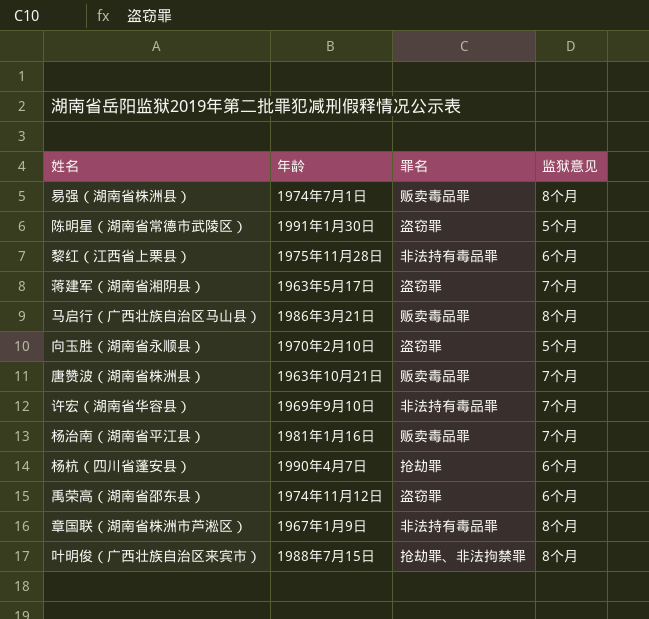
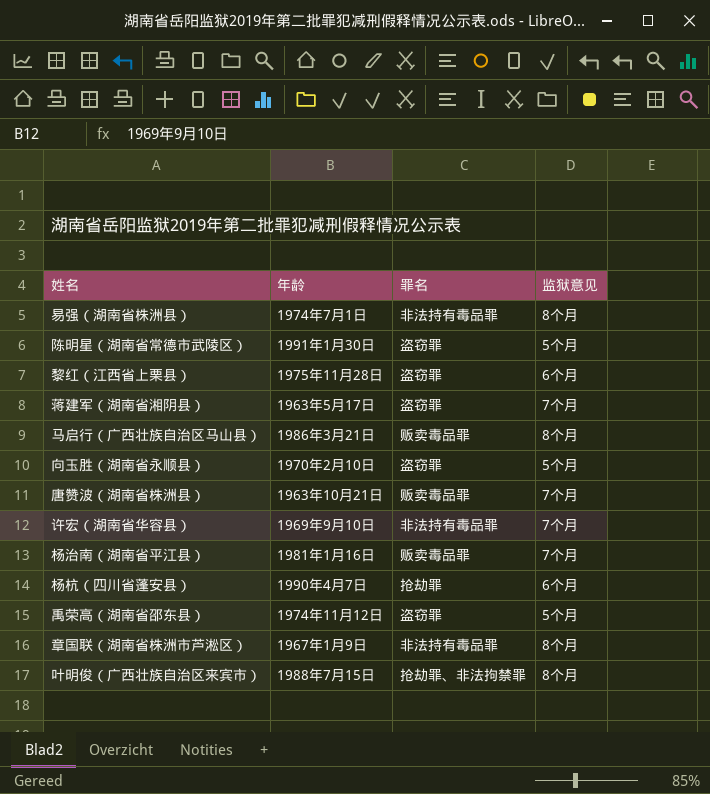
易强（湖南省株洲县） | 罪名: 贩卖毒品罪 -> 非法持有毒品罪
黎红（江西省上栗县） | 罪名: 非法持有毒品罪 -> 盗窃罪
禹荣高（湖南省邵东县） | 监狱意见: 6个月 -> 5个月

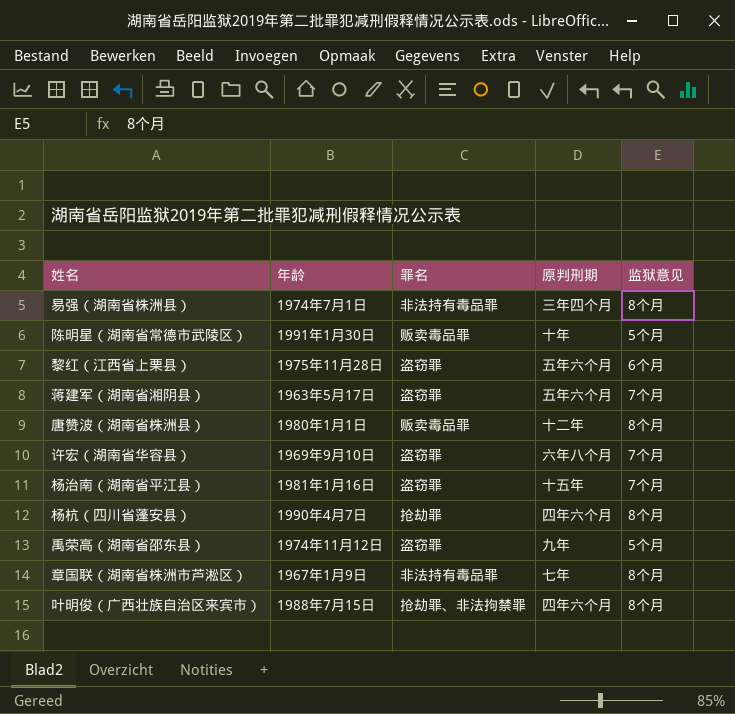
column 原判刑期 | position: none -> 4
row 马启行（广西壮族自治区马山县）: 1986年3月21日 | 贩卖毒品罪 | 8个月 -> none
row 向玉胜（湖南省永顺县）: 1970年2月10日 | 盗窃罪 | 5个月 -> none
陈明星（湖南省常德市武陵区） | 罪名: 盗窃罪 -> 贩卖毒品罪
唐赞波（湖南省株洲县） | 年龄: 1963年10月21日 -> 1980年1月1日
唐赞波（湖南省株洲县） | 监狱意见: 7个月 -> 8个月
许宏（湖南省华容县） | 罪名: 非法持有毒品罪 -> 盗窃罪
杨治南（湖南省平江县） | 罪名: 贩卖毒品罪 -> 盗窃罪
杨杭（四川省蓬安县） | 监狱意见: 6个月 -> 8个月

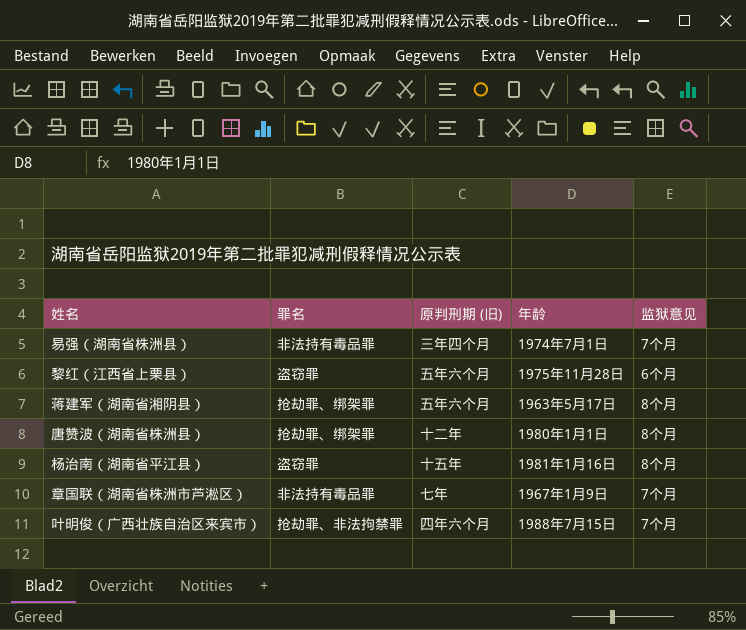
column name: 原判刑期 -> 原判刑期 (旧)
column 年龄 | position: 2 -> 4
row 陈明星（湖南省常德市武陵区）: 1991年1月30日 | 贩卖毒品罪 | 十年 | 5个月 -> none
row 许宏（湖南省华容县）: 1969年9月10日 | 盗窃罪 | 六年八个月 | 7个月 -> none
row 杨杭（四川省蓬安县）: 1990年4月7日 | 抢劫罪 | 四年六个月 | 8个月 -> none
row 禹荣高（湖南省邵东县）: 1974年11月12日 | 盗窃罪 | 九年 | 5个月 -> none
易强（湖南省株洲县） | 监狱意见: 8个月 -> 7个月
蒋建军（湖南省湘阴县） | 罪名: 盗窃罪 -> 抢劫罪、绑架罪
蒋建军（湖南省湘阴县） | 监狱意见: 7个月 -> 8个月
唐赞波（湖南省株洲县） | 罪名: 贩卖毒品罪 -> 抢劫罪、绑架罪
杨治南（湖南省平江县） | 监狱意见: 7个月 -> 8个月
章国联（湖南省株洲市芦淞区） | 监狱意见: 8个月 -> 7个月
叶明俊（广西壮族自治区来宾市） | 监狱意见: 8个月 -> 7个月

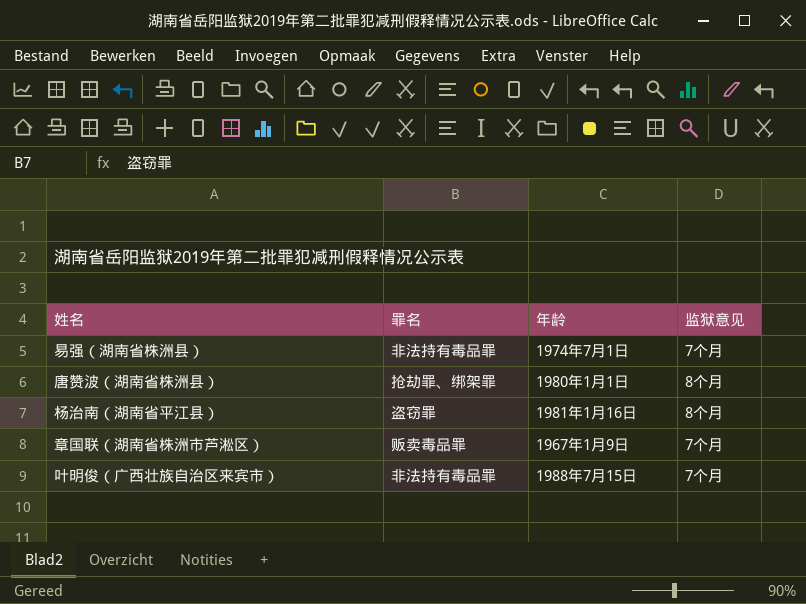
column 原判刑期 (旧) | position: 3 -> none
row 黎红（江西省上栗县）: 盗窃罪 | 五年六个月 | 1975年11月28日 | 6个月 -> none
row 蒋建军（湖南省湘阴县）: 抢劫罪、绑架罪 | 五年六个月 | 1963年5月17日 | 8个月 -> none
章国联（湖南省株洲市芦淞区） | 罪名: 非法持有毒品罪 -> 贩卖毒品罪
叶明俊（广西壮族自治区来宾市） | 罪名: 抢劫罪、非法拘禁罪 -> 非法持有毒品罪

